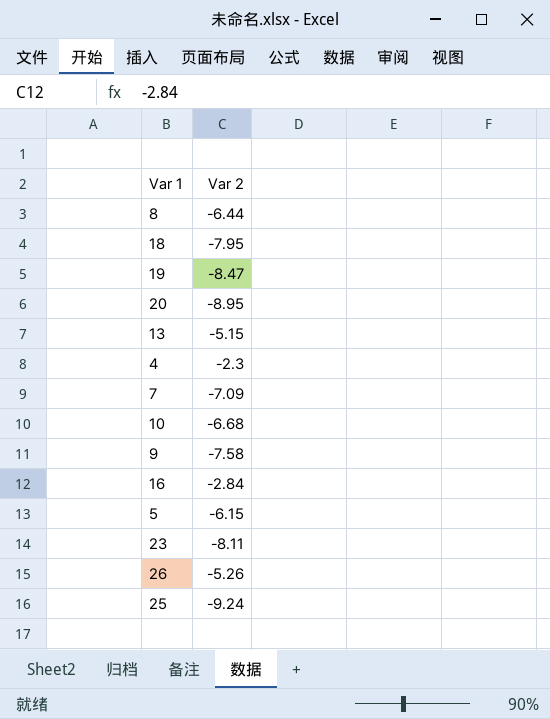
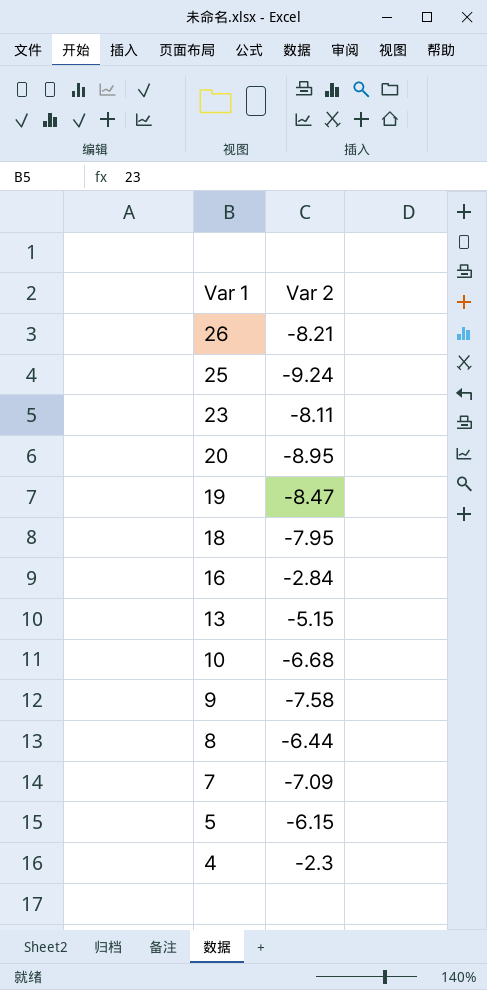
row order: none -> Var 1 descending
26 | Var 2: -5.26 -> -8.21

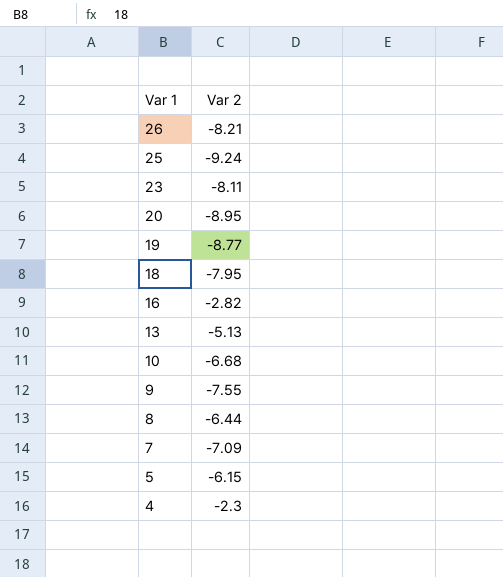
19 | Var 2: -8.47 -> -8.77
16 | Var 2: -2.84 -> -2.82
13 | Var 2: -5.15 -> -5.13
9 | Var 2: -7.58 -> -7.55

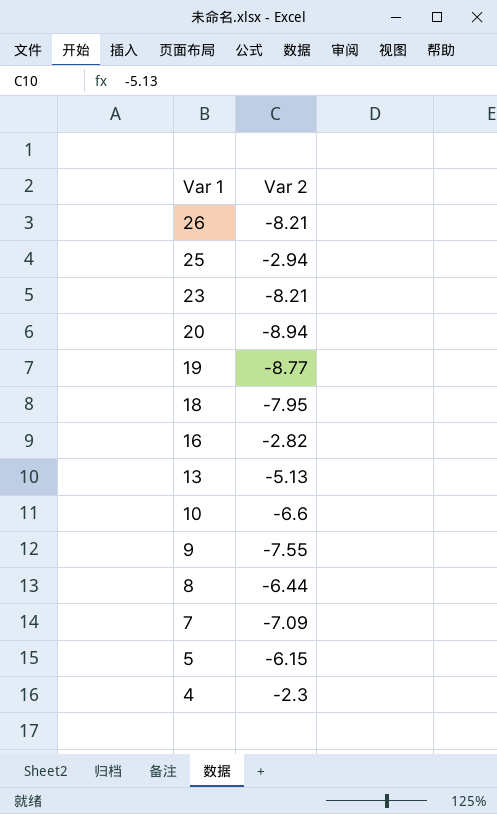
25 | Var 2: -9.24 -> -2.94
23 | Var 2: -8.11 -> -8.21
20 | Var 2: -8.95 -> -8.94
10 | Var 2: -6.68 -> -6.6

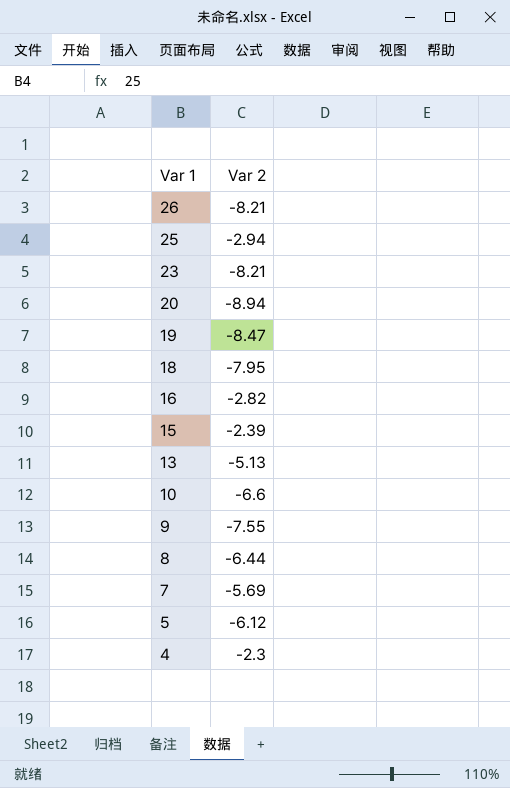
19 | Var 2: -8.77 -> -8.47
row 15: none -> -2.39
7 | Var 2: -7.09 -> -5.69
5 | Var 2: -6.15 -> -6.12

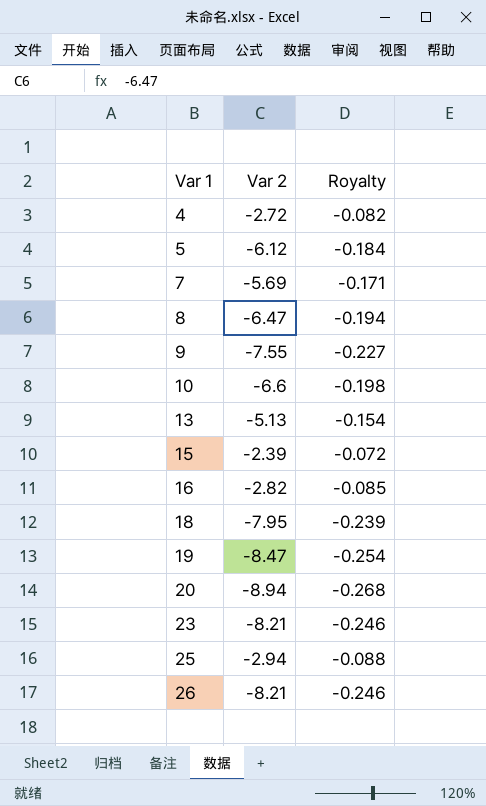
row order: Var 1 descending -> Var 1 ascending
column Royalty | formula: none -> [Var 2] * 0.03
4 | Var 2: -2.3 -> -2.72
8 | Var 2: -6.44 -> -6.47

